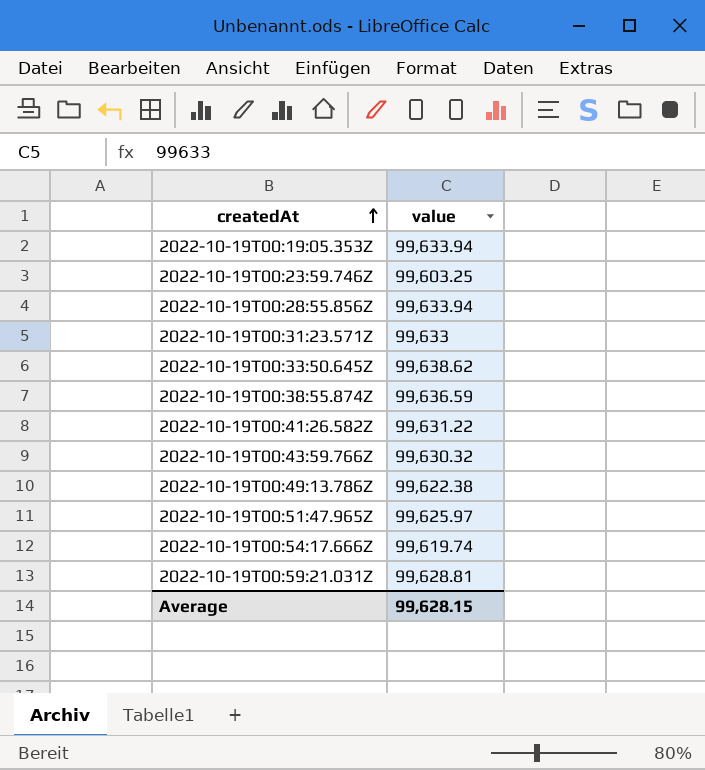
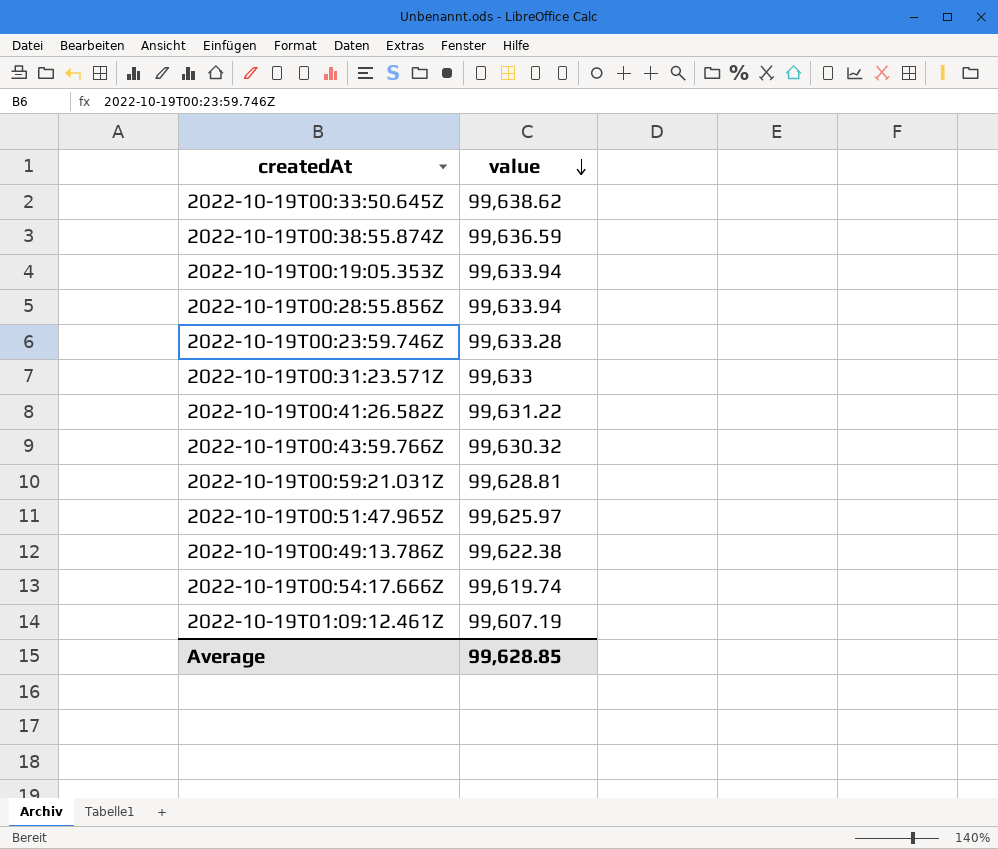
row order: createdAt ascending -> value descending
2022-10-19T00:23:59.746Z | value: 99,603.25 -> 99,633.28
row 2022-10-19T01:09:12.461Z: none -> 99,607.19
Average | value: 99,628.15 -> 99,628.85

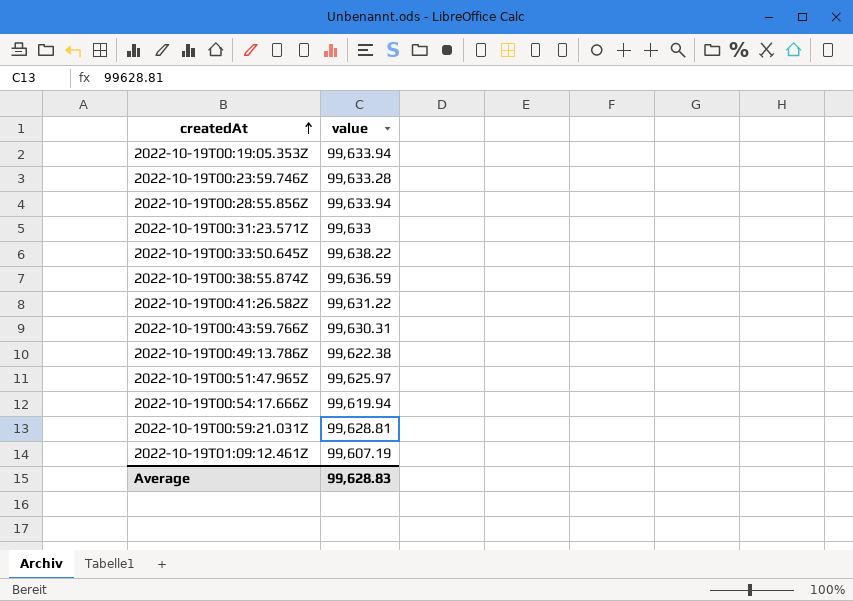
row order: value descending -> createdAt ascending
2022-10-19T00:33:50.645Z | value: 99,638.62 -> 99,638.22
2022-10-19T00:43:59.766Z | value: 99,630.32 -> 99,630.31
2022-10-19T00:54:17.666Z | value: 99,619.74 -> 99,619.94
Average | value: 99,628.85 -> 99,628.83

